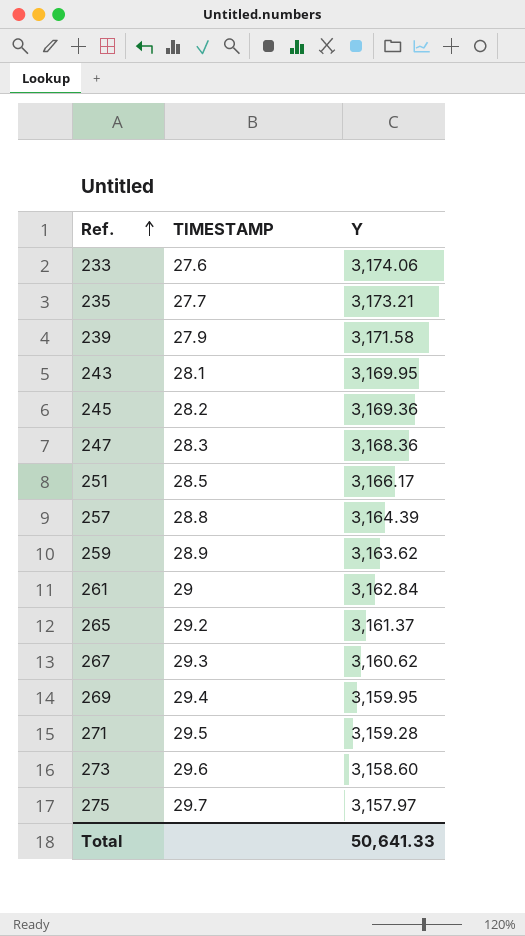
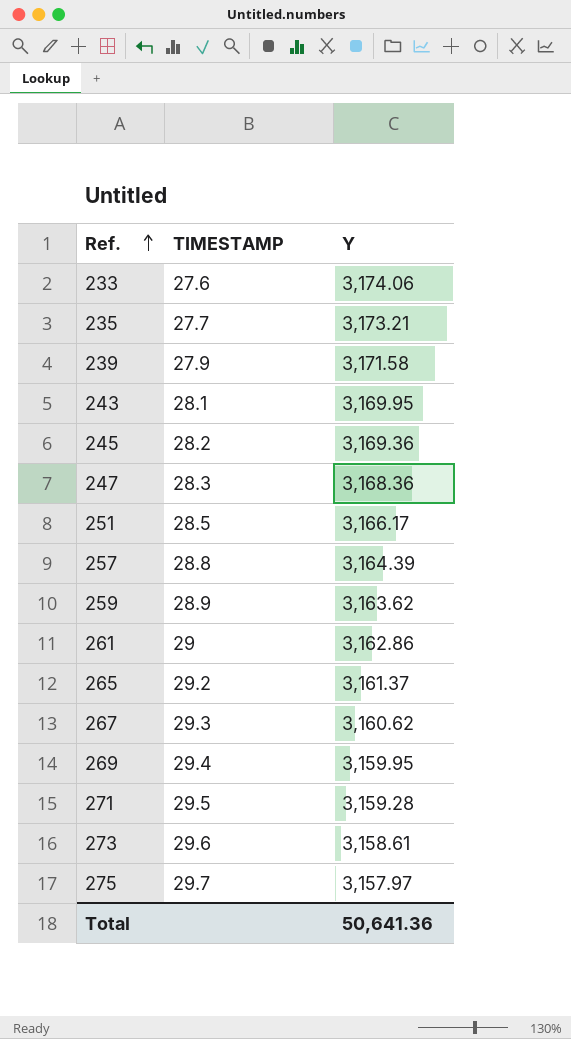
261 | Y: 3,162.84 -> 3,162.86
273 | Y: 3,158.60 -> 3,158.61
Total | Y: 50,641.33 -> 50,641.36

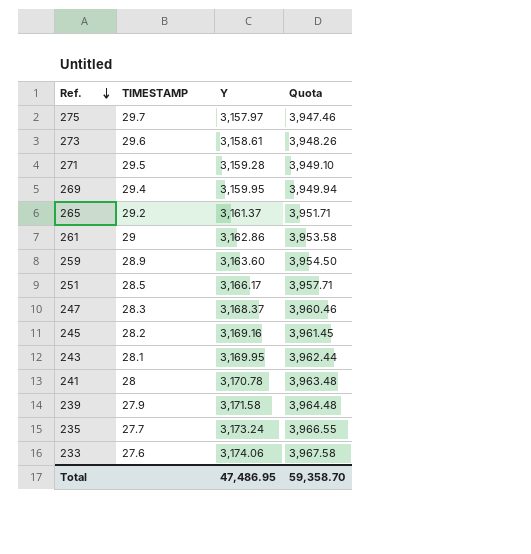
row order: Ref. ascending -> Ref. descending
column Quota | formula: none -> [Y] * 1.25
row 257: 28.8 | 3,164.39 -> none
row 267: 29.3 | 3,160.62 -> none
259 | Y: 3,163.62 -> 3,163.60
247 | Y: 3,168.36 -> 3,168.37
245 | Y: 3,169.36 -> 3,169.16
row 241: none -> 28 | 3,170.78 | 3,963.48
235 | Y: 3,173.21 -> 3,173.24
Total | Y: 50,641.36 -> 47,486.95

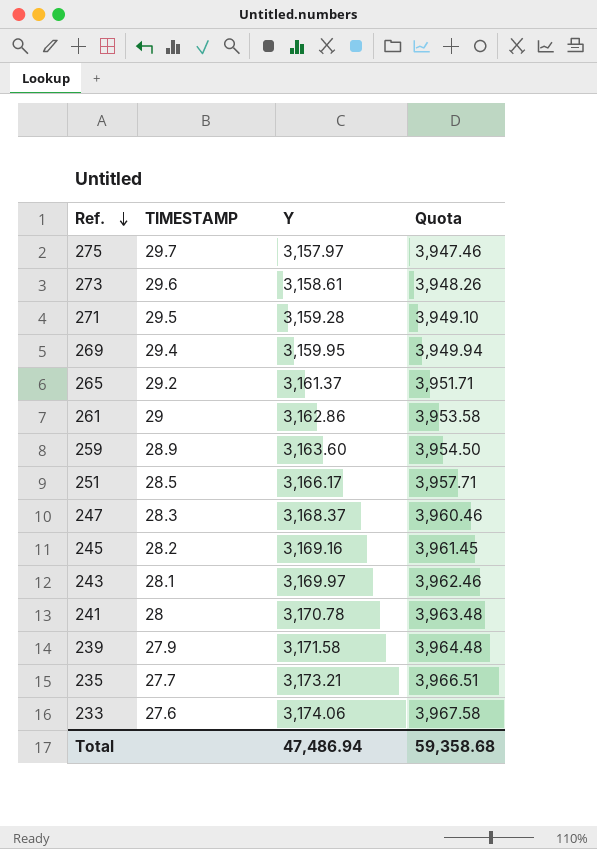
243 | Y: 3,169.95 -> 3,169.97
243 | Quota: 3,962.44 -> 3,962.46
235 | Y: 3,173.24 -> 3,173.21
235 | Quota: 3,966.55 -> 3,966.51
Total | Y: 47,486.95 -> 47,486.94
Total | Quota: 59,358.70 -> 59,358.68

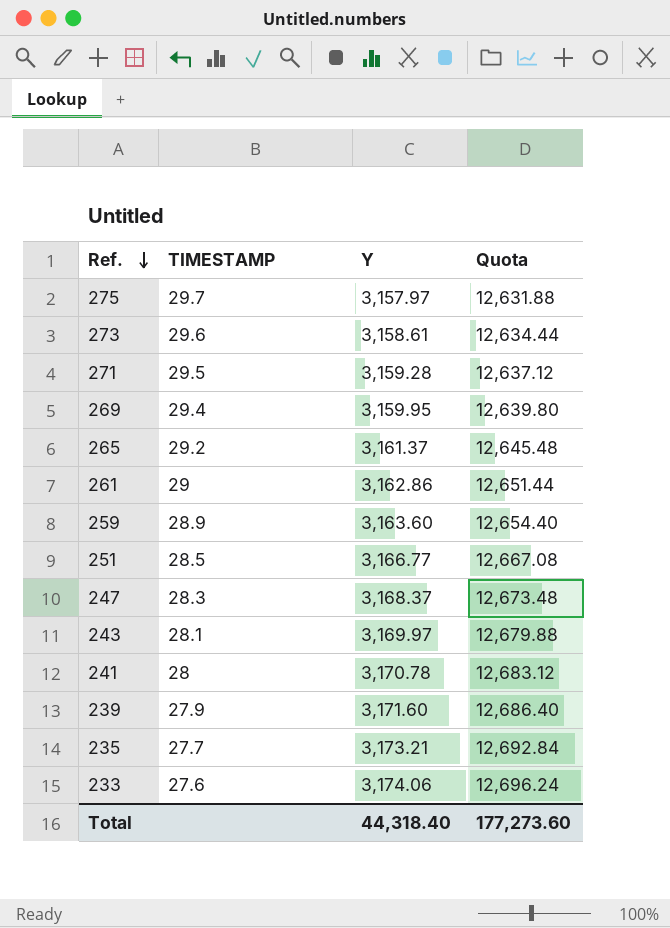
column Quota | formula: [Y] * 1.25 -> [Y] * 4
row 245: 28.2 | 3,169.16 | 3,961.45 -> none
251 | Y: 3,166.17 -> 3,166.77
239 | Y: 3,171.58 -> 3,171.60
Total | Y: 47,486.94 -> 44,318.40
Total | Quota: 59,358.68 -> 177,273.60

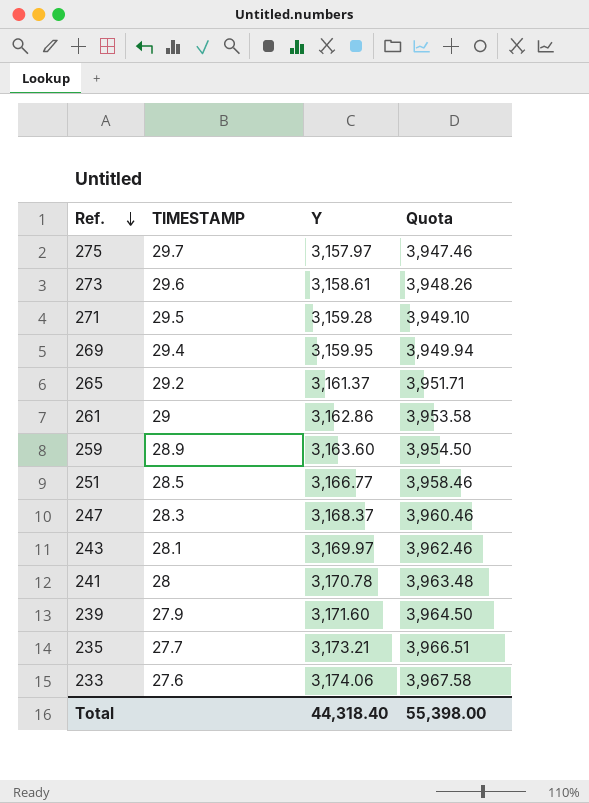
column Quota | formula: [Y] * 4 -> [Y] * 1.25
Total | Quota: 177,273.60 -> 55,398.00

